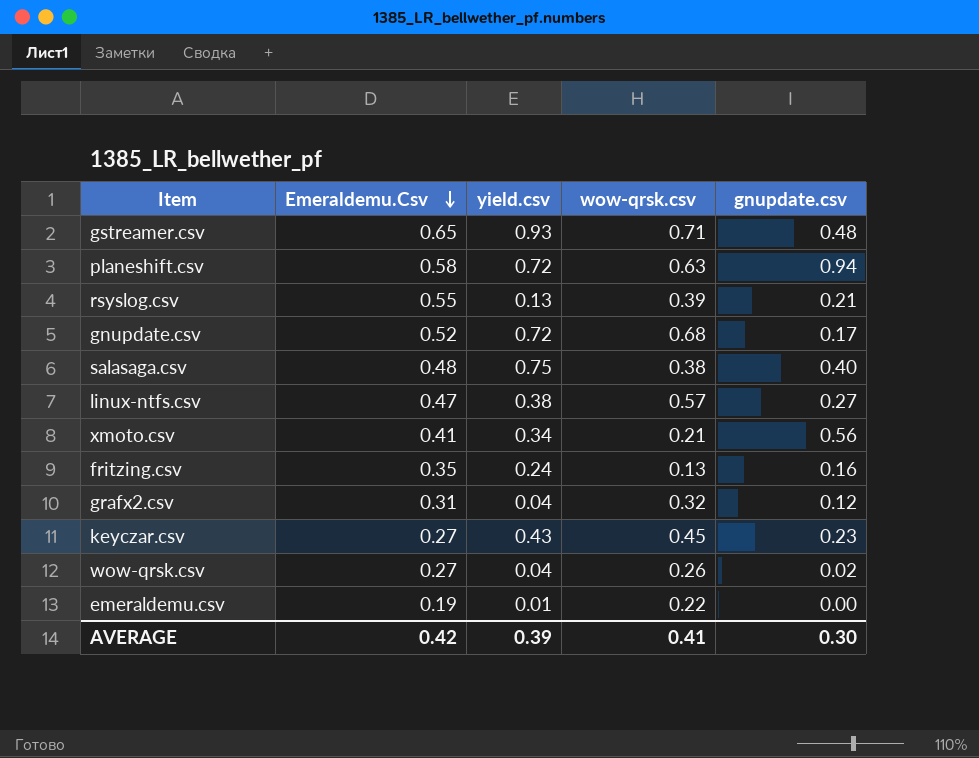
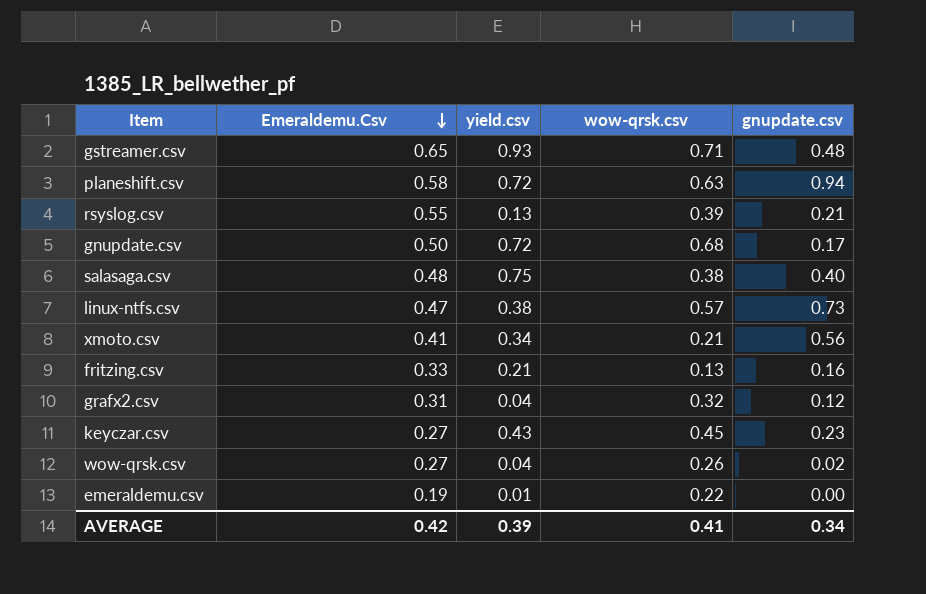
gnupdate.csv | Emeraldemu.Csv: 0.52 -> 0.50
linux-ntfs.csv | gnupdate.csv: 0.27 -> 0.73
fritzing.csv | Emeraldemu.Csv: 0.35 -> 0.33
fritzing.csv | yield.csv: 0.24 -> 0.21
AVERAGE | gnupdate.csv: 0.30 -> 0.34

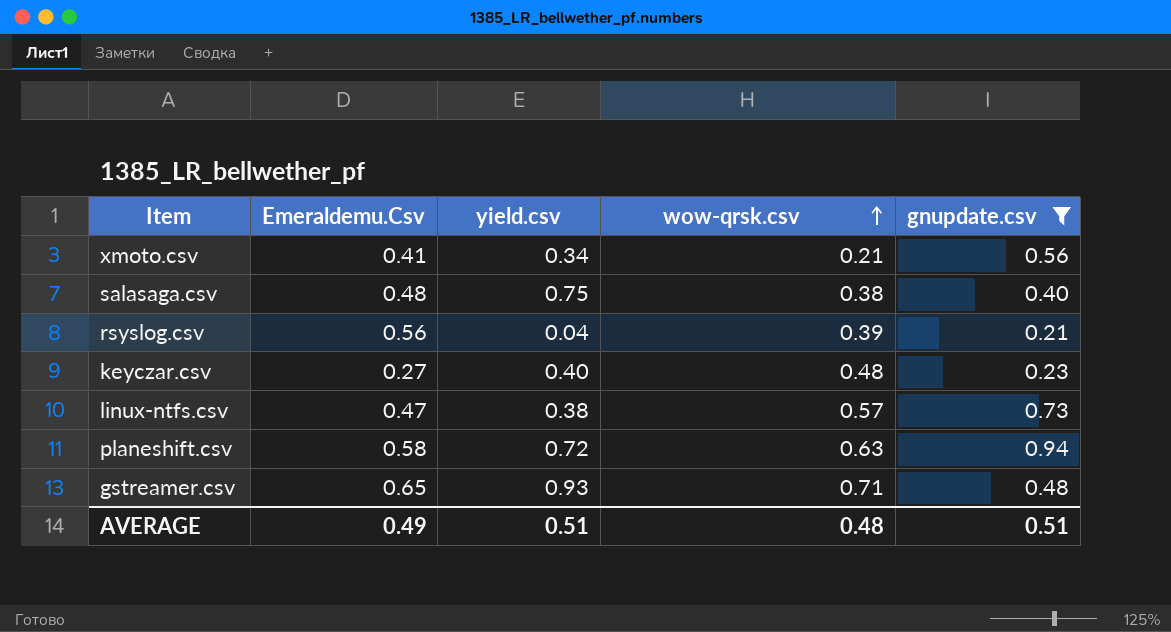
filter: none -> gnupdate.csv >= 0.21
row order: Emeraldemu.Csv descending -> wow-qrsk.csv ascending
rsyslog.csv | Emeraldemu.Csv: 0.55 -> 0.56
rsyslog.csv | yield.csv: 0.13 -> 0.04
keyczar.csv | yield.csv: 0.43 -> 0.40
keyczar.csv | wow-qrsk.csv: 0.45 -> 0.48
AVERAGE | Emeraldemu.Csv: 0.42 -> 0.49
AVERAGE | yield.csv: 0.39 -> 0.51
AVERAGE | wow-qrsk.csv: 0.41 -> 0.48
AVERAGE | gnupdate.csv: 0.34 -> 0.51

